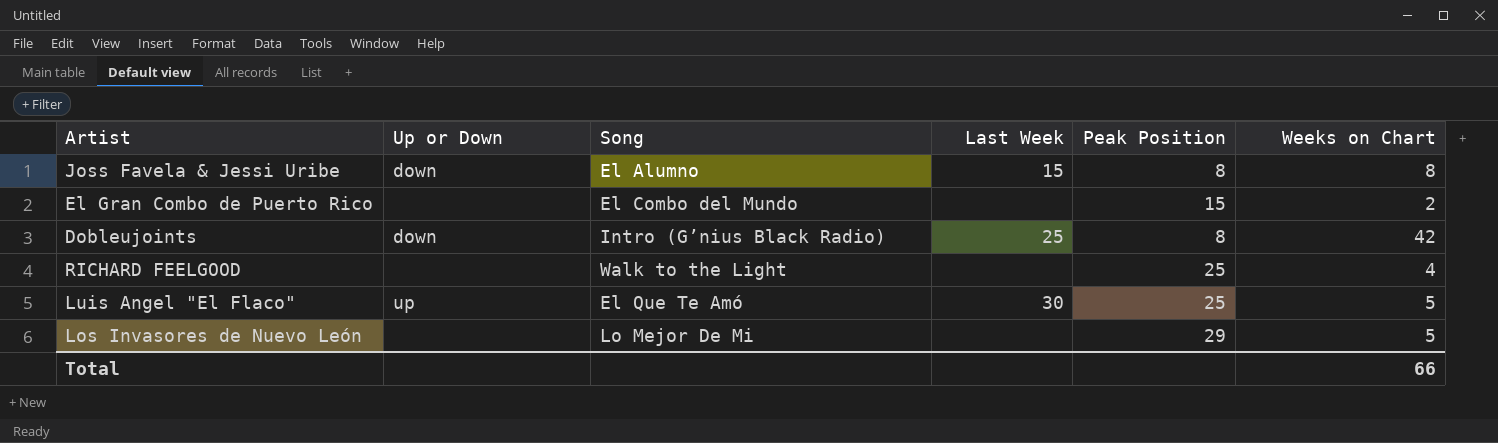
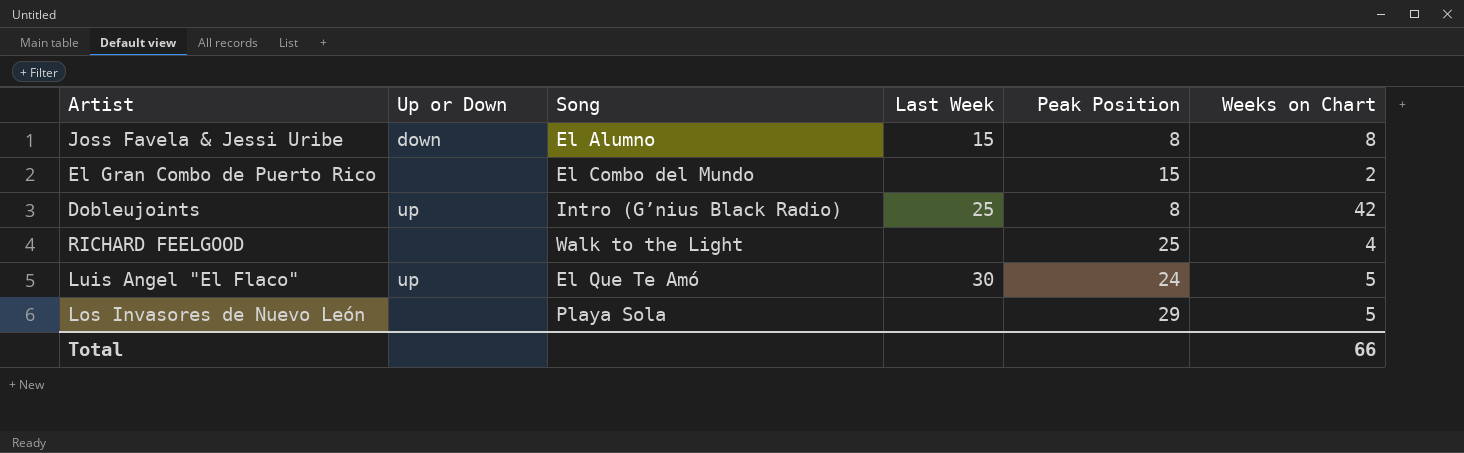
Dobleujoints | Up or Down: down -> up
Luis Angel "El Flaco" | Peak Position: 25 -> 24
Los Invasores de Nuevo León | Song: Lo Mejor De Mi -> Playa Sola

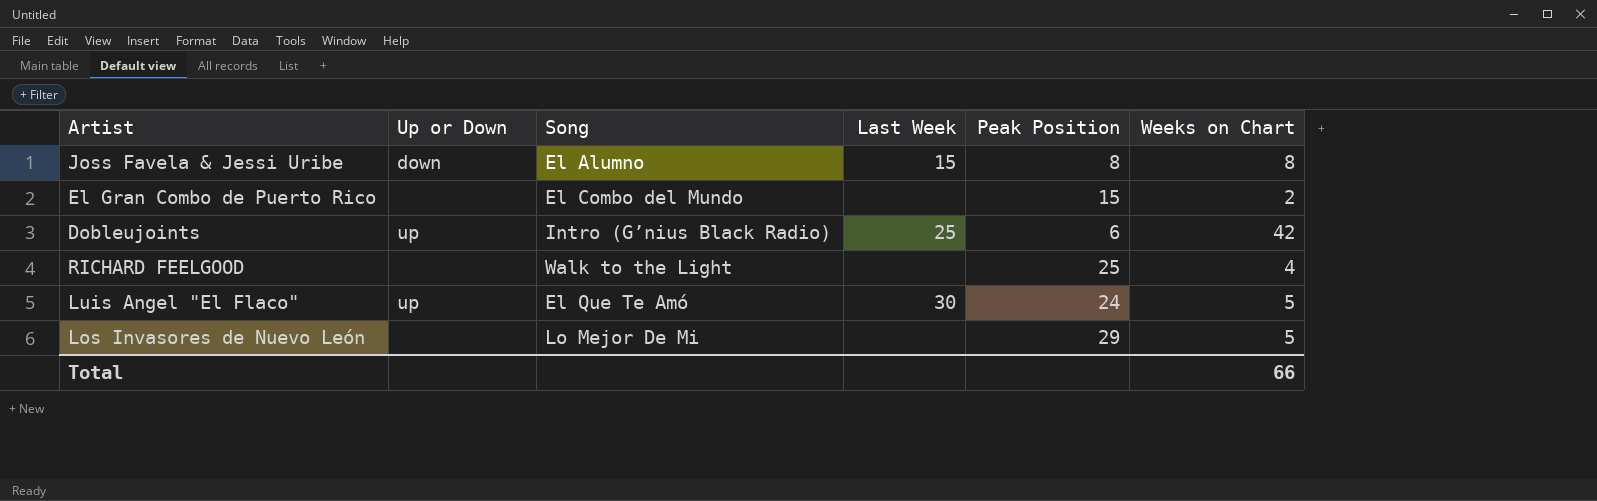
Dobleujoints | Peak Position: 8 -> 6
Los Invasores de Nuevo León | Song: Playa Sola -> Lo Mejor De Mi

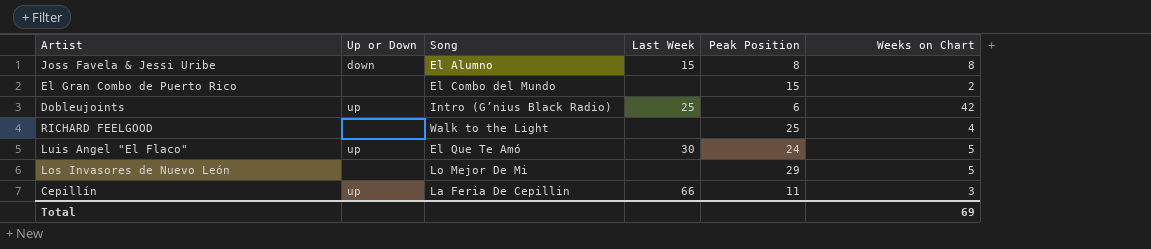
row Cepillín: none -> up | La Feria De Cepillin | 66 | 11 | 3
Total | Weeks on Chart: 66 -> 69

